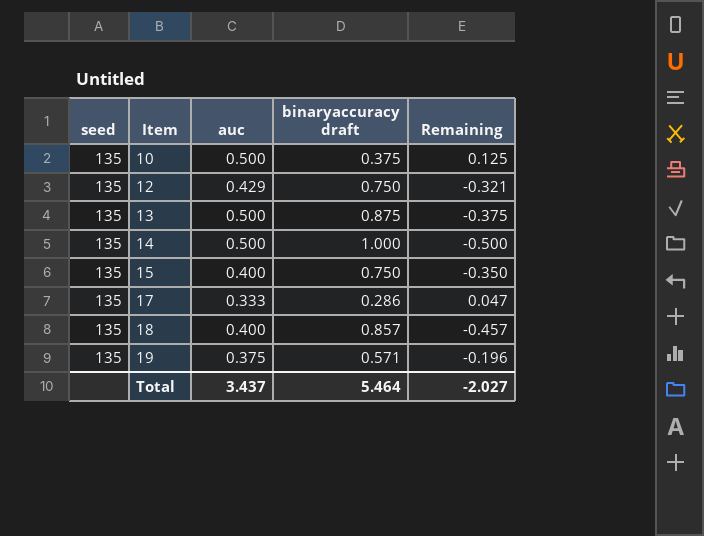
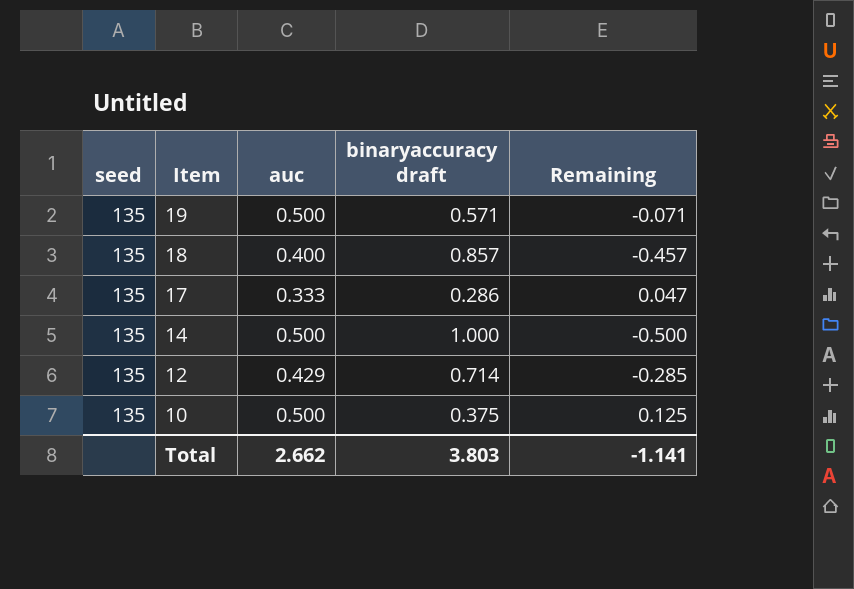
row order: Item ascending -> Item descending
row 13: 135 | 0.500 | 0.875 | -0.375 -> none
row 15: 135 | 0.400 | 0.750 | -0.350 -> none
19 | auc: 0.375 -> 0.500
19 | Remaining: -0.196 -> -0.071
12 | binaryaccuracy draft: 0.750 -> 0.714
12 | Remaining: -0.321 -> -0.285
Total | auc: 3.437 -> 2.662
Total | binaryaccuracy draft: 5.464 -> 3.803
Total | Remaining: -2.027 -> -1.141

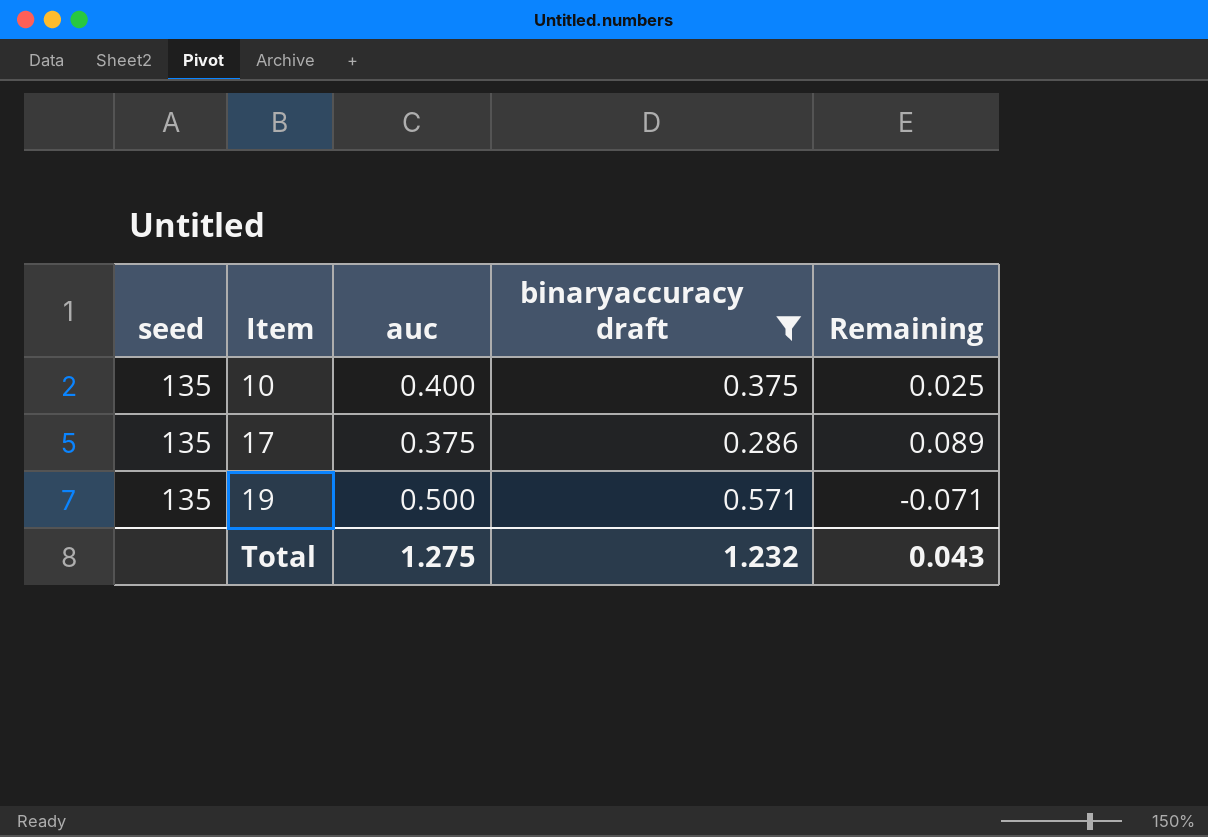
filter: none -> binaryaccuracy draft <= 0.571
row order: Item descending -> Item ascending
10 | auc: 0.500 -> 0.400
10 | Remaining: 0.125 -> 0.025
17 | auc: 0.333 -> 0.375
17 | Remaining: 0.047 -> 0.089
Total | auc: 2.662 -> 1.275
Total | binaryaccuracy draft: 3.803 -> 1.232
Total | Remaining: -1.141 -> 0.043

